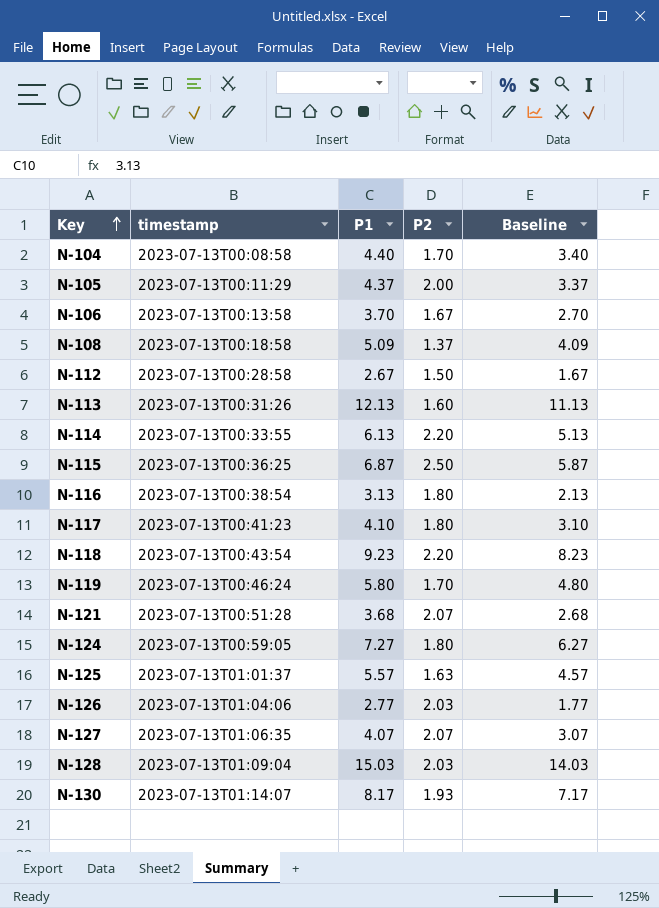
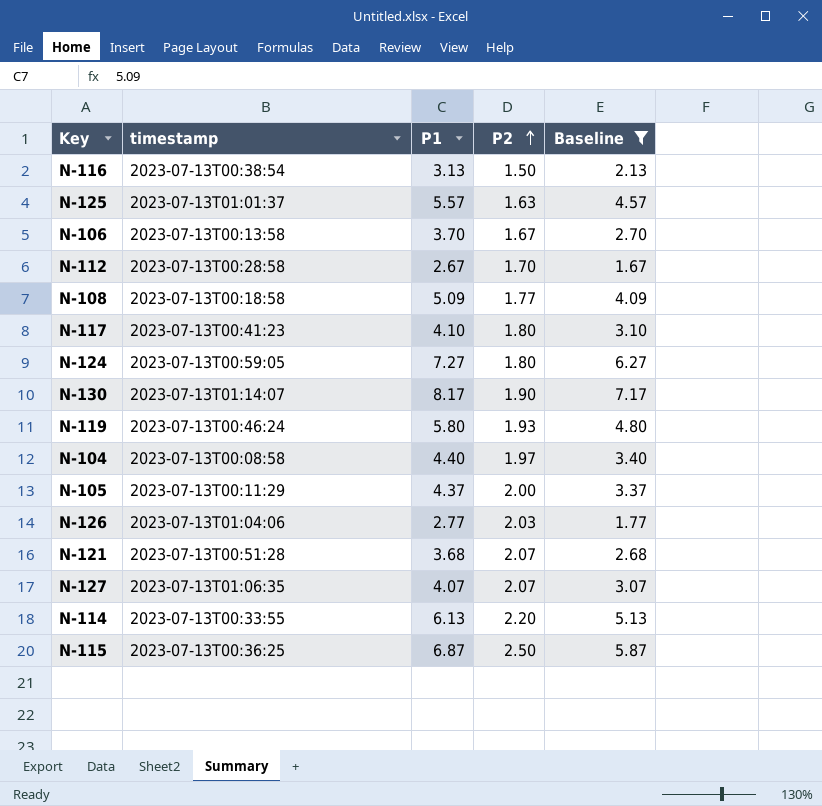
filter: none -> Baseline <= 7.17
row order: Key ascending -> P2 ascending
N-116 | P2: 1.80 -> 1.50
N-112 | P2: 1.50 -> 1.70
N-108 | P2: 1.37 -> 1.77
N-130 | P2: 1.93 -> 1.90
N-119 | P2: 1.70 -> 1.93
N-104 | P2: 1.70 -> 1.97

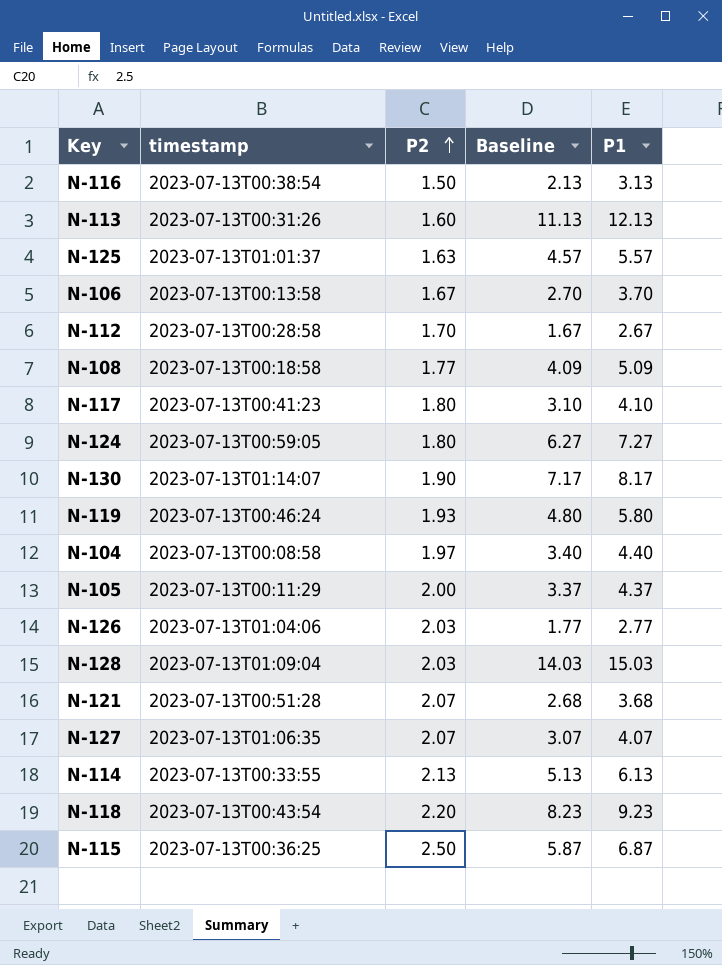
filter: Baseline <= 7.17 -> none
column P1 | position: 3 -> 5
N-114 | P2: 2.20 -> 2.13

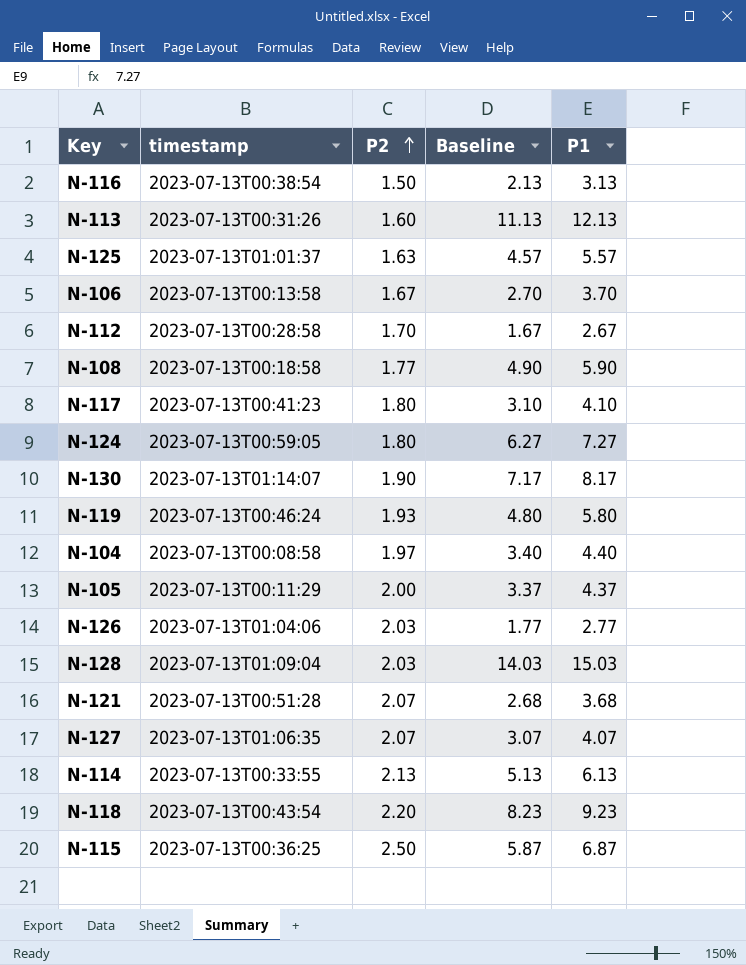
N-108 | Baseline: 4.09 -> 4.90
N-108 | P1: 5.09 -> 5.90

